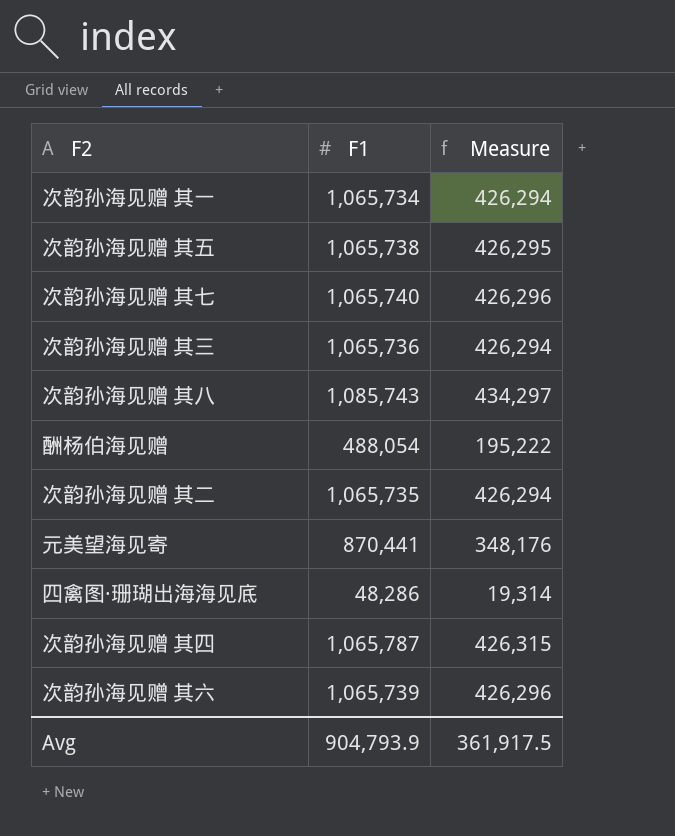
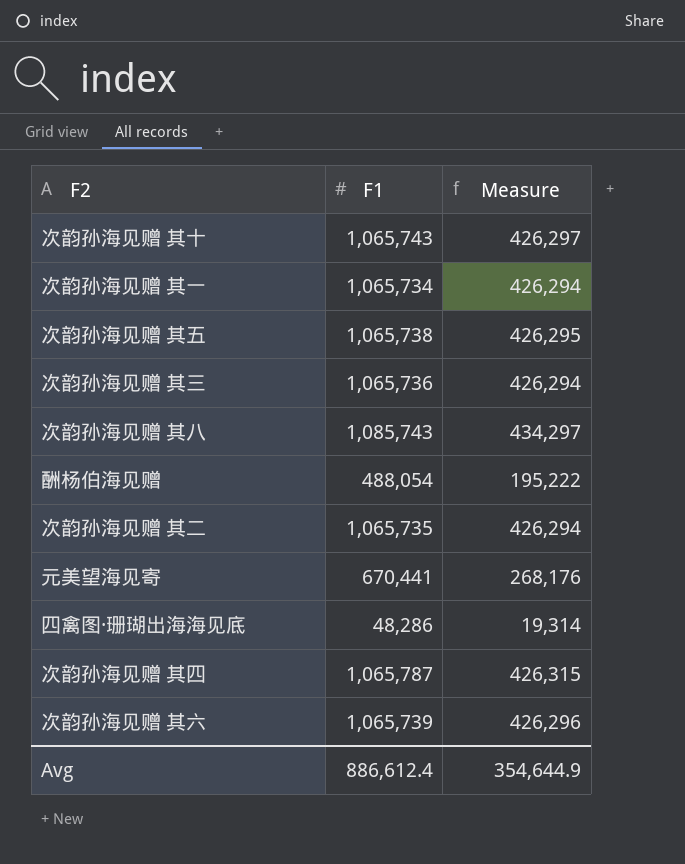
row 次韵孙海见赠 其七: 1,065,740 | 426,296 -> none
row 次韵孙海见赠 其十: none -> 1,065,743 | 426,297
元美望海见寄 | F1: 870,441 -> 670,441
元美望海见寄 | Measure: 348,176 -> 268,176
Avg | F1: 904,793.9 -> 886,612.4
Avg | Measure: 361,917.5 -> 354,644.9

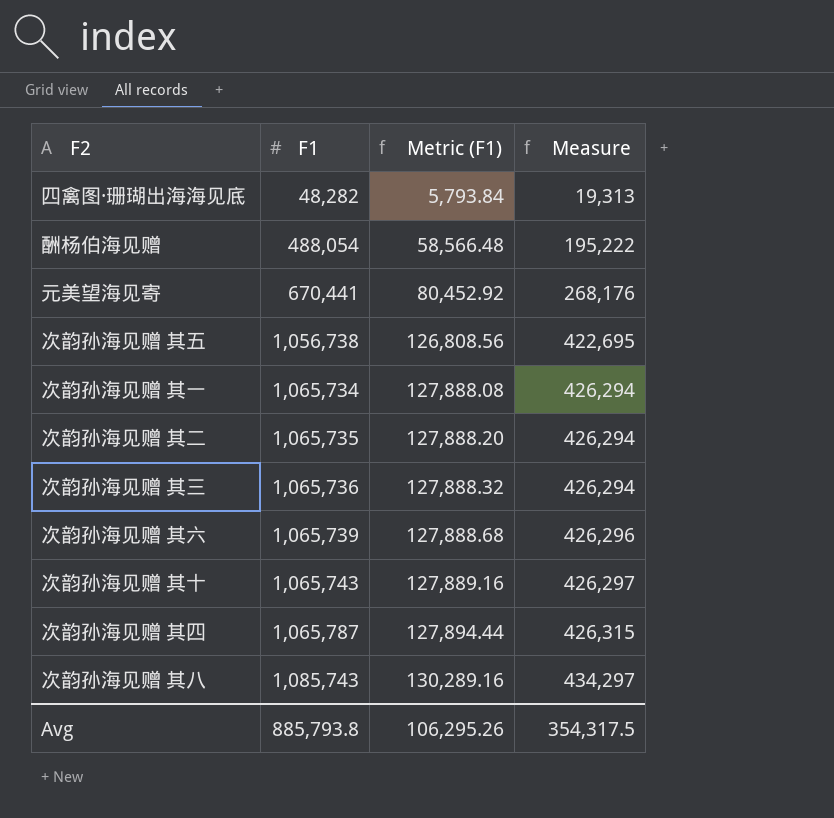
row order: none -> F1 ascending
column Metric (F1) | formula: none -> [F1] * 0.12
四禽图·珊瑚出海海见底 | F1: 48,286 -> 48,282
四禽图·珊瑚出海海见底 | Measure: 19,314 -> 19,313
次韵孙海见赠 其五 | F1: 1,065,738 -> 1,056,738
次韵孙海见赠 其五 | Measure: 426,295 -> 422,695
Avg | F1: 886,612.4 -> 885,793.8
Avg | Measure: 354,644.9 -> 354,317.5

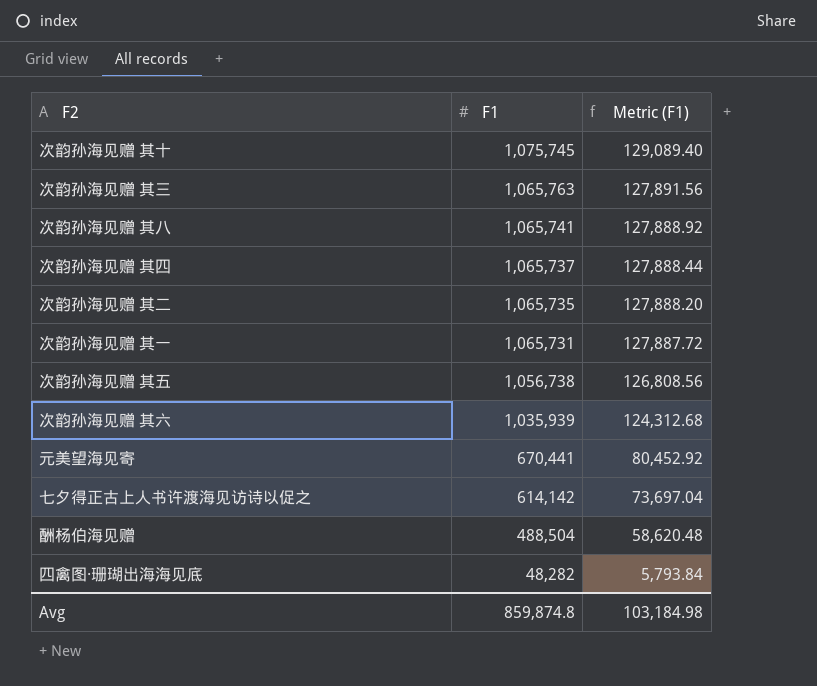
row order: F1 ascending -> F1 descending
column Measure | formula: [F1] * 0.4 -> none
次韵孙海见赠 其十 | F1: 1,065,743 -> 1,075,745
次韵孙海见赠 其十 | Metric (F1): 127,889.16 -> 129,089.40
次韵孙海见赠 其三 | F1: 1,065,736 -> 1,065,763
次韵孙海见赠 其三 | Metric (F1): 127,888.32 -> 127,891.56
次韵孙海见赠 其八 | F1: 1,085,743 -> 1,065,741
次韵孙海见赠 其八 | Metric (F1): 130,289.16 -> 127,888.92
次韵孙海见赠 其四 | F1: 1,065,787 -> 1,065,737
次韵孙海见赠 其四 | Metric (F1): 127,894.44 -> 127,888.44
次韵孙海见赠 其一 | F1: 1,065,734 -> 1,065,731
次韵孙海见赠 其一 | Metric (F1): 127,888.08 -> 127,887.72
次韵孙海见赠 其六 | F1: 1,065,739 -> 1,035,939
次韵孙海见赠 其六 | Metric (F1): 127,888.68 -> 124,312.68
row 七夕得正古上人书许渡海见访诗以促之: none -> 614,142 | 73,697.04
酬杨伯海见赠 | F1: 488,054 -> 488,504
酬杨伯海见赠 | Metric (F1): 58,566.48 -> 58,620.48
Avg | F1: 885,793.8 -> 859,874.8
Avg | Metric (F1): 106,295.26 -> 103,184.98

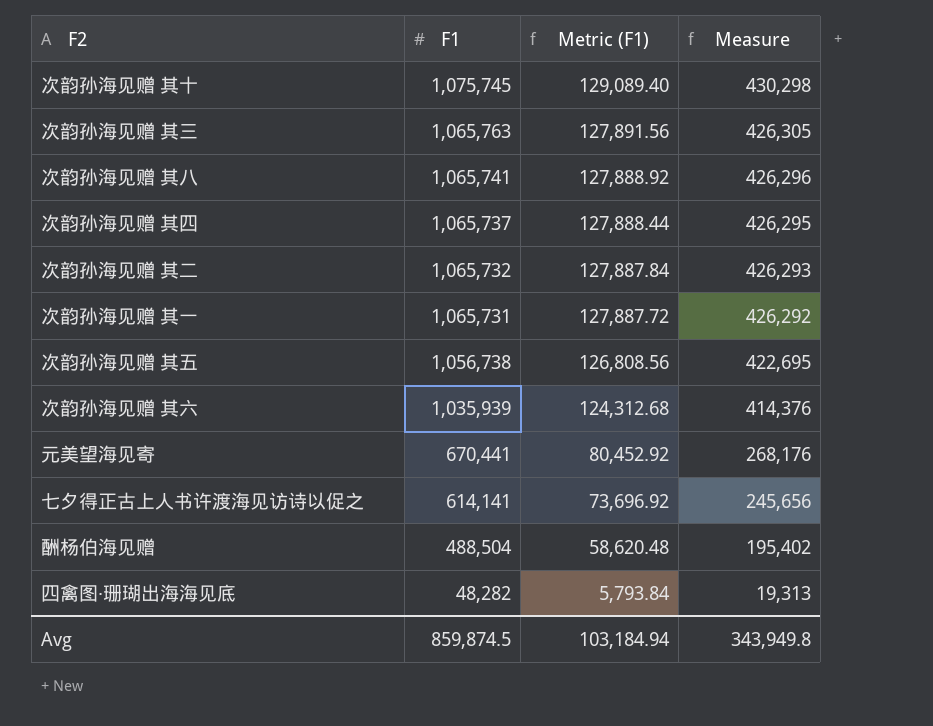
column Measure | formula: none -> [F1] * 0.4
次韵孙海见赠 其二 | F1: 1,065,735 -> 1,065,732
次韵孙海见赠 其二 | Metric (F1): 127,888.20 -> 127,887.84
七夕得正古上人书许渡海见访诗以促之 | F1: 614,142 -> 614,141
七夕得正古上人书许渡海见访诗以促之 | Metric (F1): 73,697.04 -> 73,696.92
Avg | F1: 859,874.8 -> 859,874.5
Avg | Metric (F1): 103,184.98 -> 103,184.94

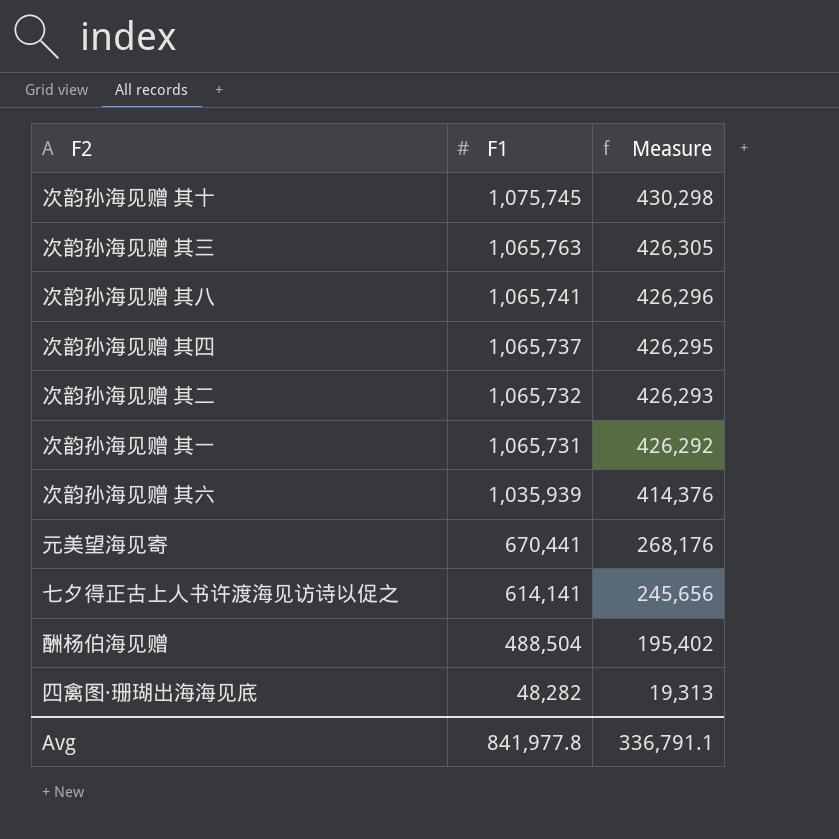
column Metric (F1) | formula: [F1] * 0.12 -> none
row 次韵孙海见赠 其五: 1,056,738 | 126,808.56 | 422,695 -> none
Avg | F1: 859,874.5 -> 841,977.8
Avg | Measure: 343,949.8 -> 336,791.1

